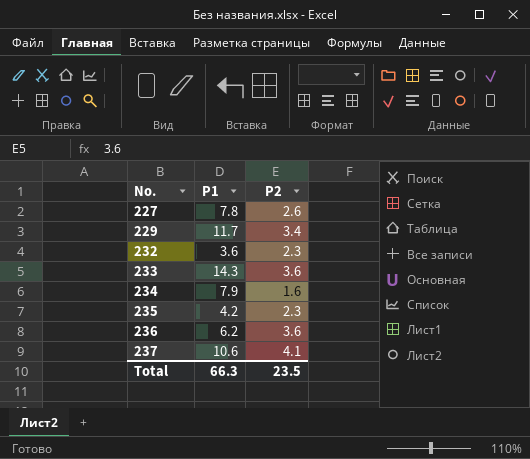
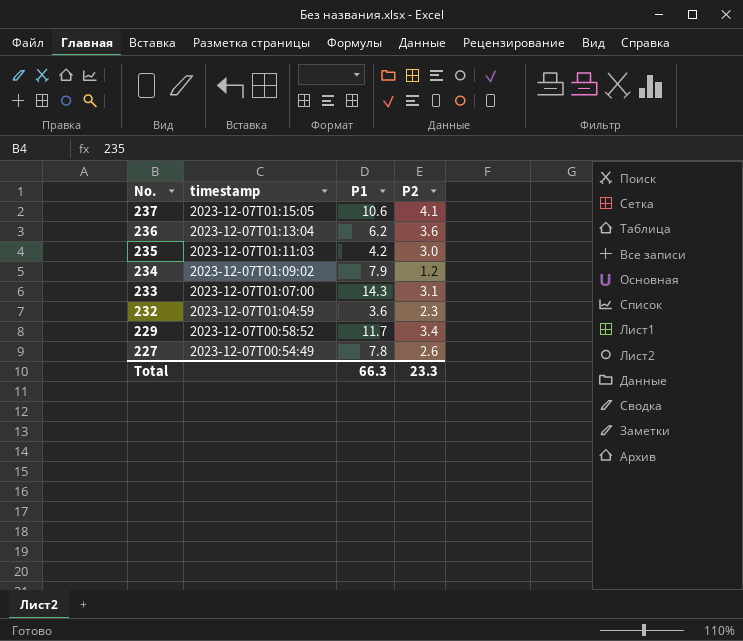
row order: No. ascending -> No. descending
column timestamp | position: none -> 2
235 | P2: 2.3 -> 3.0
234 | P2: 1.6 -> 1.2
233 | P2: 3.6 -> 3.1
Total | P2: 23.5 -> 23.3

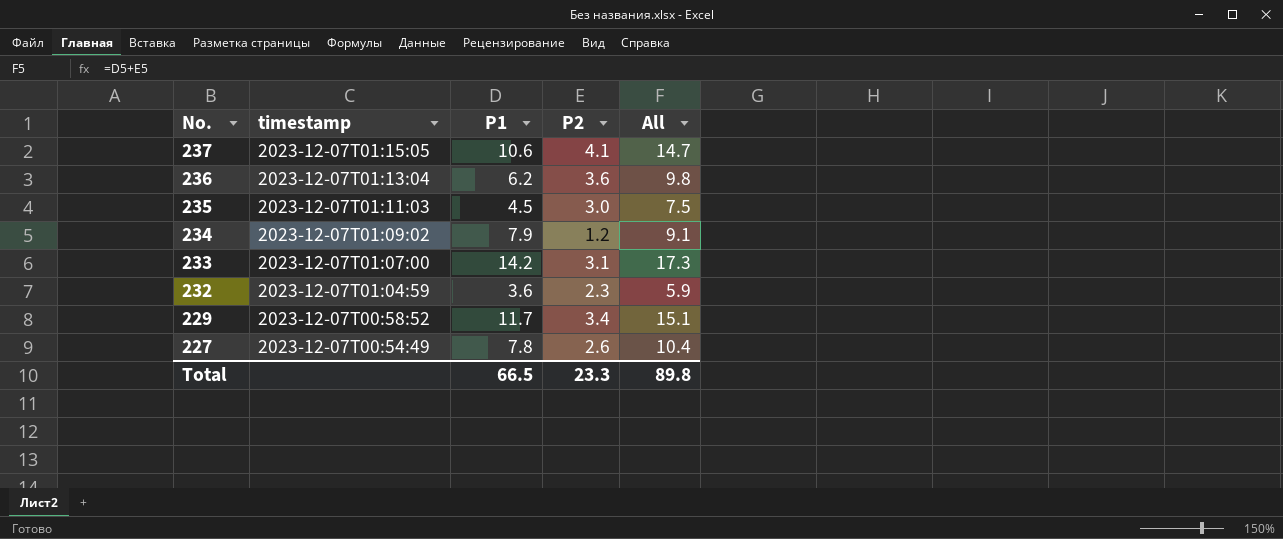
column All | formula: none -> [P1] + [P2]
235 | P1: 4.2 -> 4.5
233 | P1: 14.3 -> 14.2
Total | P1: 66.3 -> 66.5

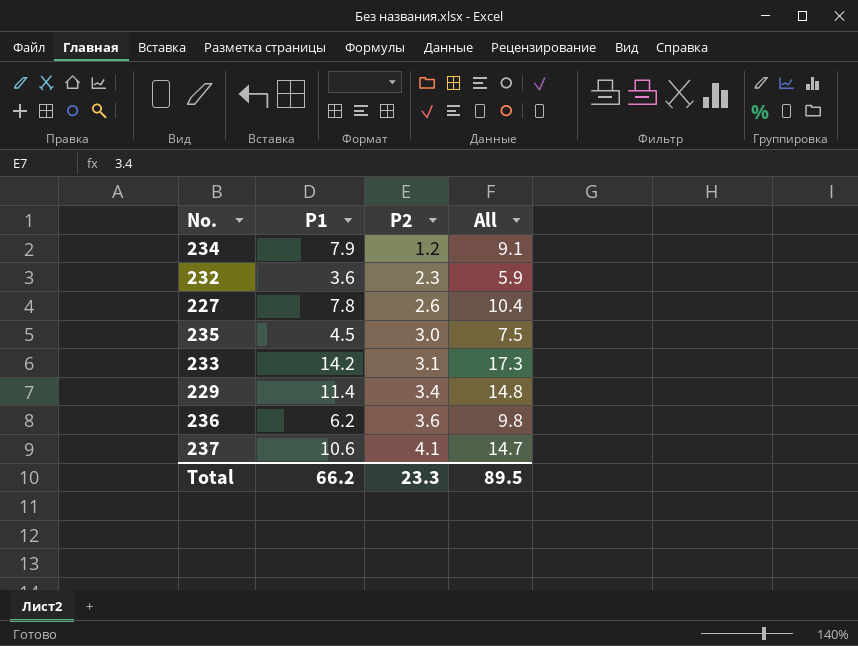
row order: No. descending -> P2 ascending
column timestamp | position: 2 -> none
229 | P1: 11.7 -> 11.4
229 | All: 15.1 -> 14.8
Total | P1: 66.5 -> 66.2
Total | All: 89.8 -> 89.5

